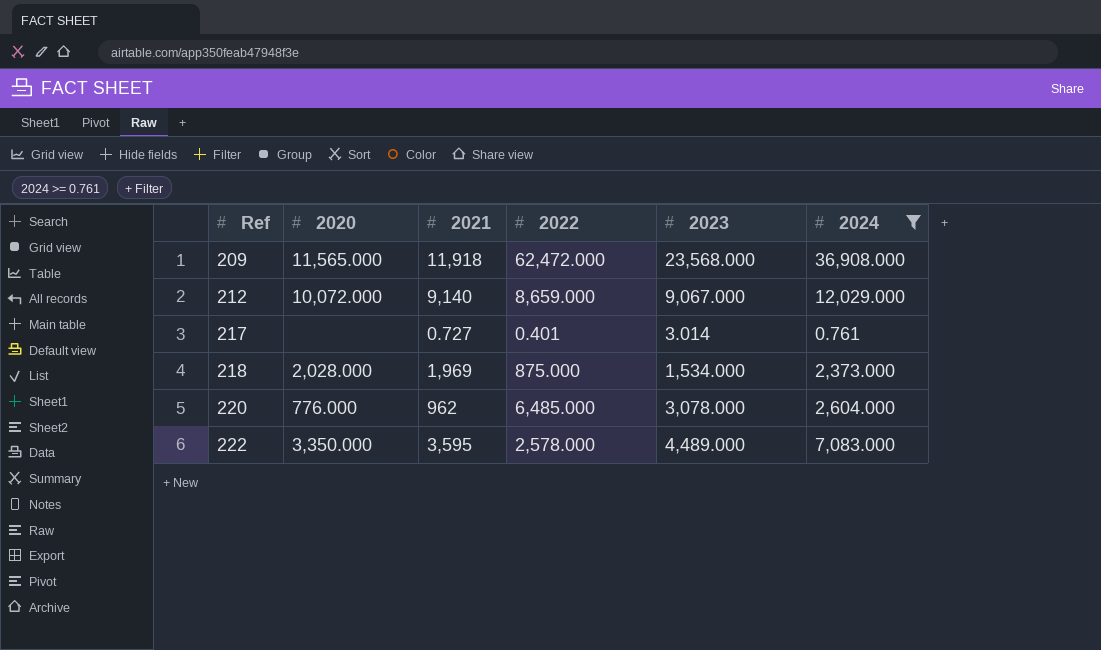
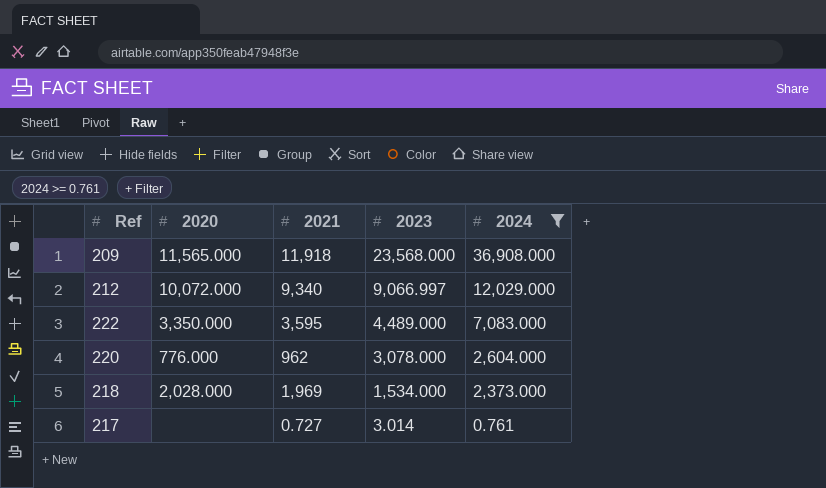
row order: Ref ascending -> 2023 descending
column 2022 | position: 4 -> none
212 | 2021: 9,140 -> 9,340
212 | 2023: 9,067.000 -> 9,066.997

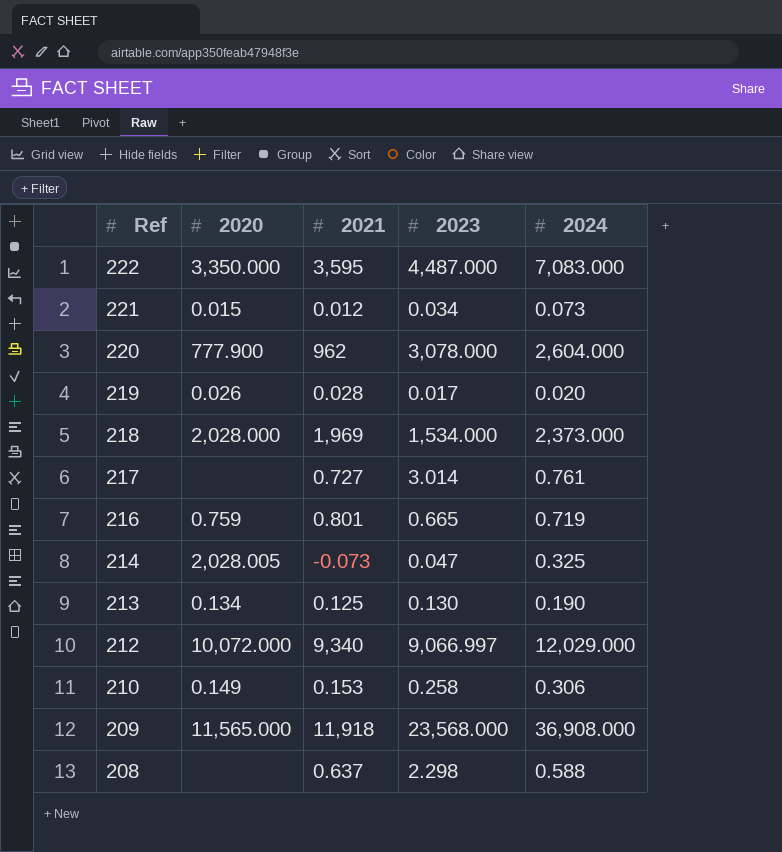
filter: 2024 >= 0.761 -> none
row order: 2023 descending -> Ref descending
222 | 2023: 4,489.000 -> 4,487.000
220 | 2020: 776.000 -> 777.900

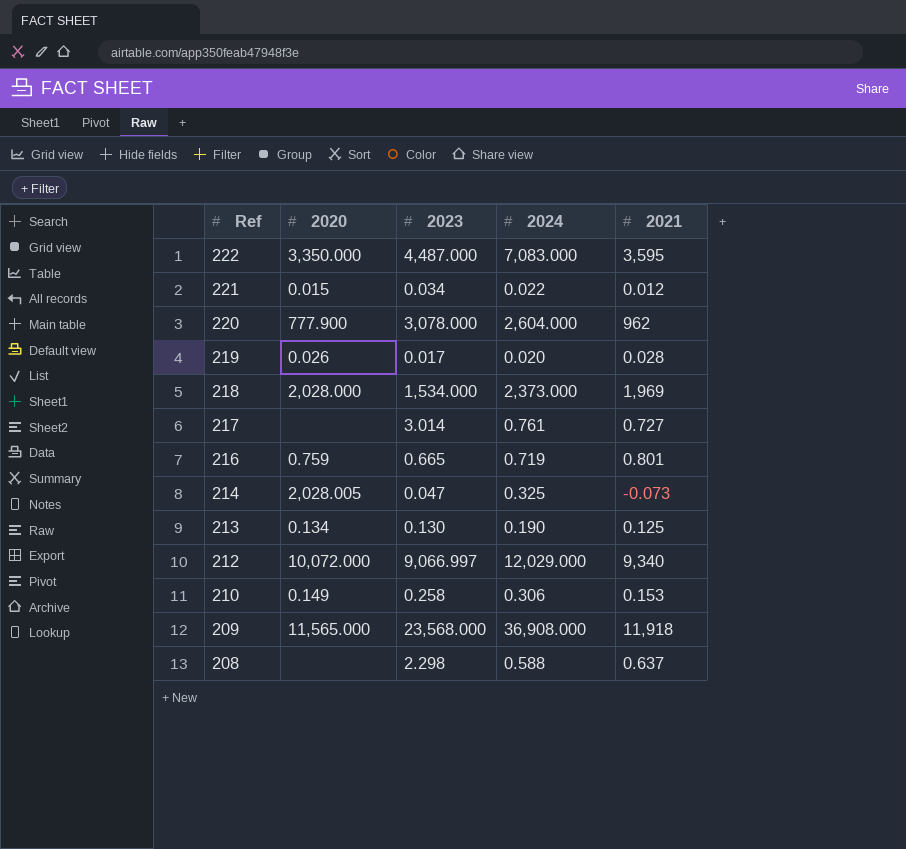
column 2021 | position: 3 -> 5
221 | 2024: 0.073 -> 0.022

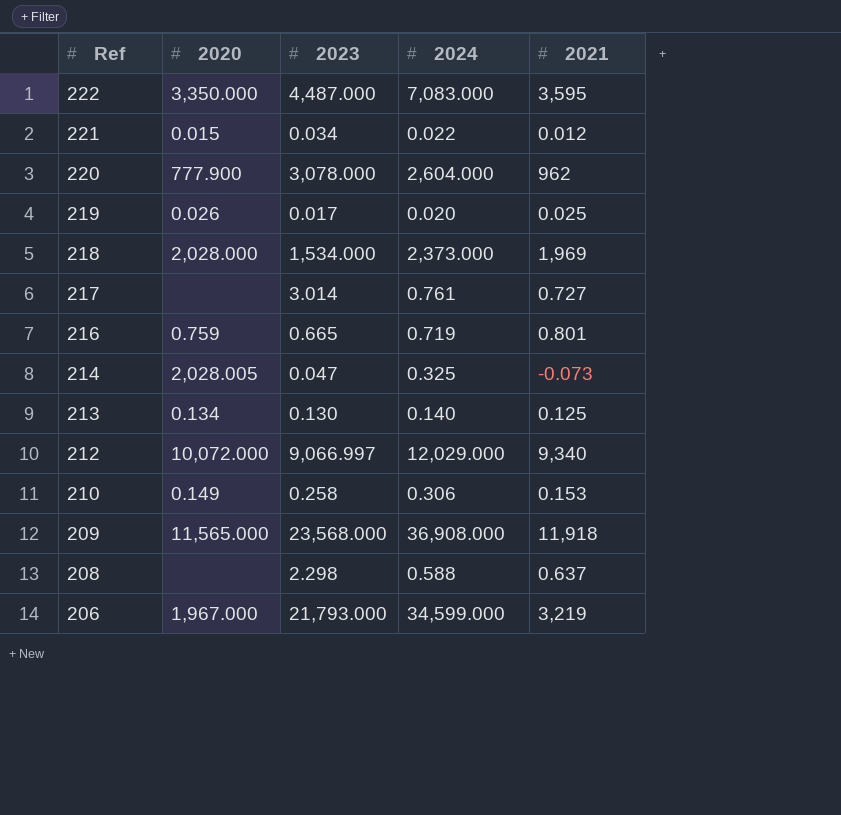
219 | 2021: 0.028 -> 0.025
213 | 2024: 0.190 -> 0.140
row 206: none -> 1,967.000 | 21,793.000 | 34,599.000 | 3,219

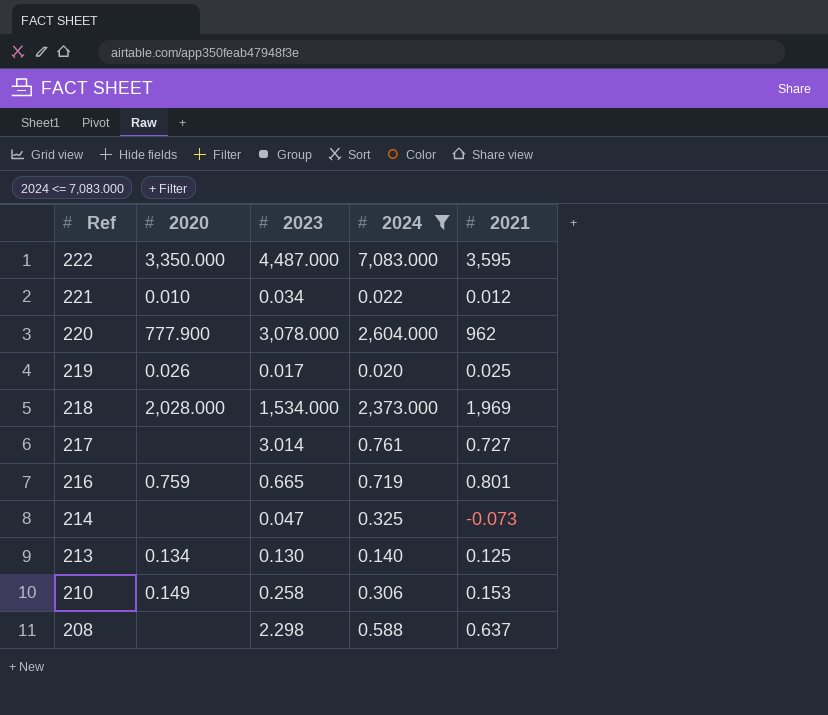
filter: none -> 2024 <= 7,083.000
221 | 2020: 0.015 -> 0.010
214 | 2020: 2,028.005 -> none

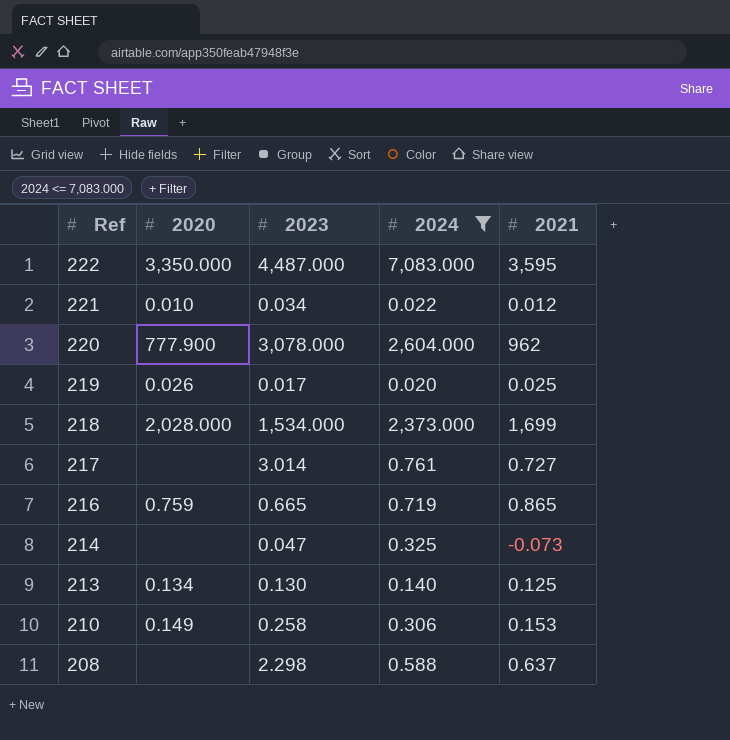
218 | 2021: 1,969 -> 1,699
216 | 2021: 0.801 -> 0.865

